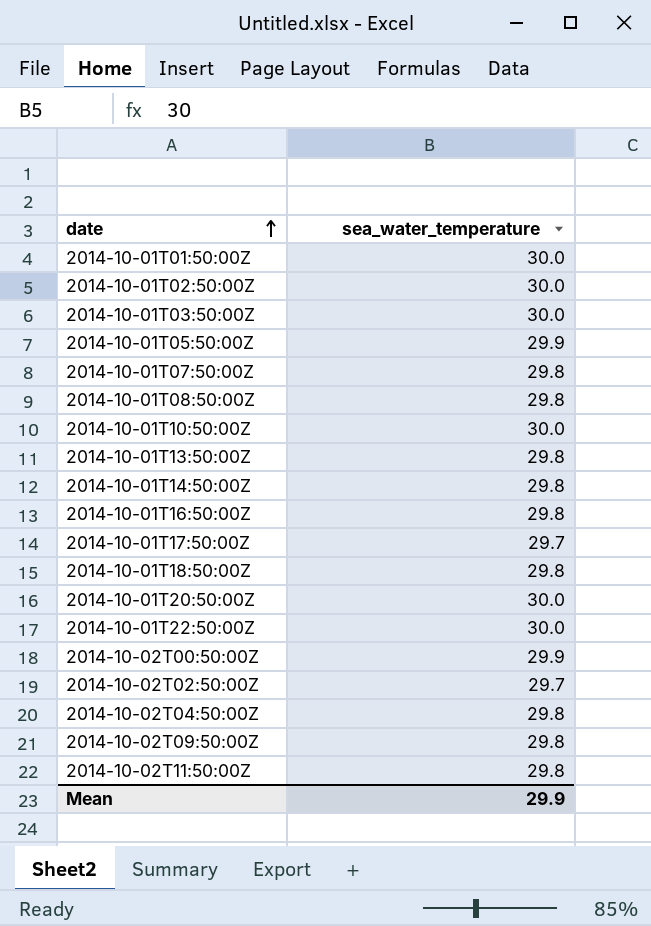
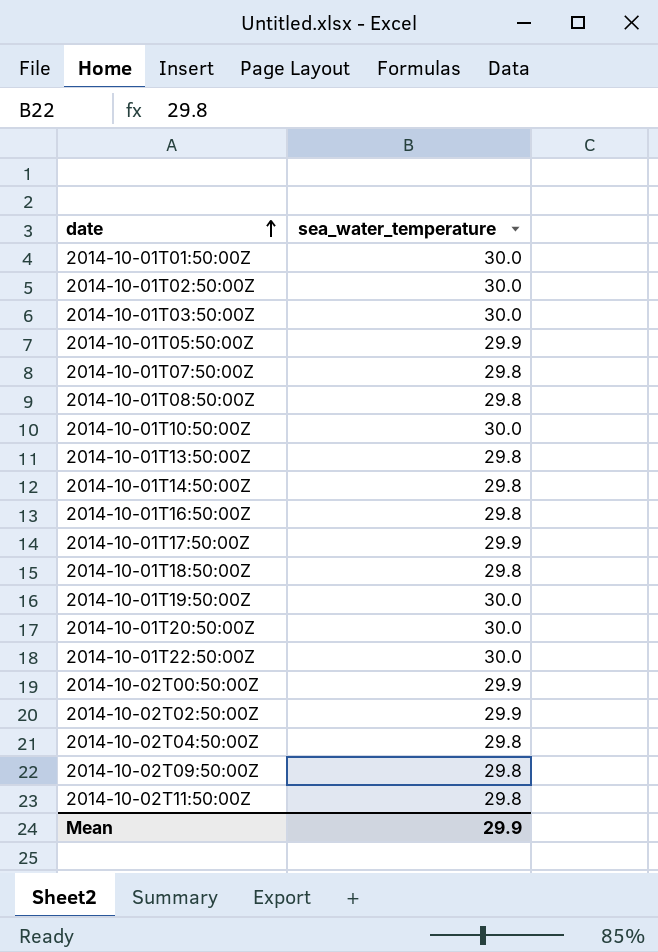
2014-10-01T17:50:00Z | sea_water_temperature: 29.7 -> 29.9
row 2014-10-01T19:50:00Z: none -> 30.0
2014-10-02T02:50:00Z | sea_water_temperature: 29.7 -> 29.9

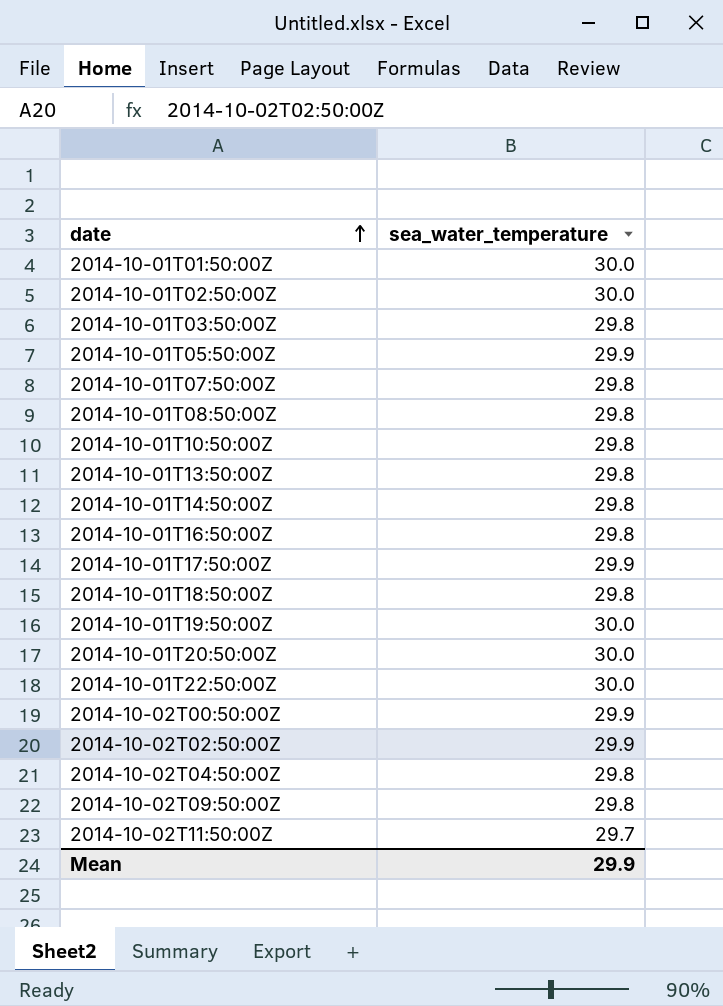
2014-10-01T03:50:00Z | sea_water_temperature: 30.0 -> 29.8
2014-10-01T10:50:00Z | sea_water_temperature: 30.0 -> 29.8
2014-10-02T11:50:00Z | sea_water_temperature: 29.8 -> 29.7

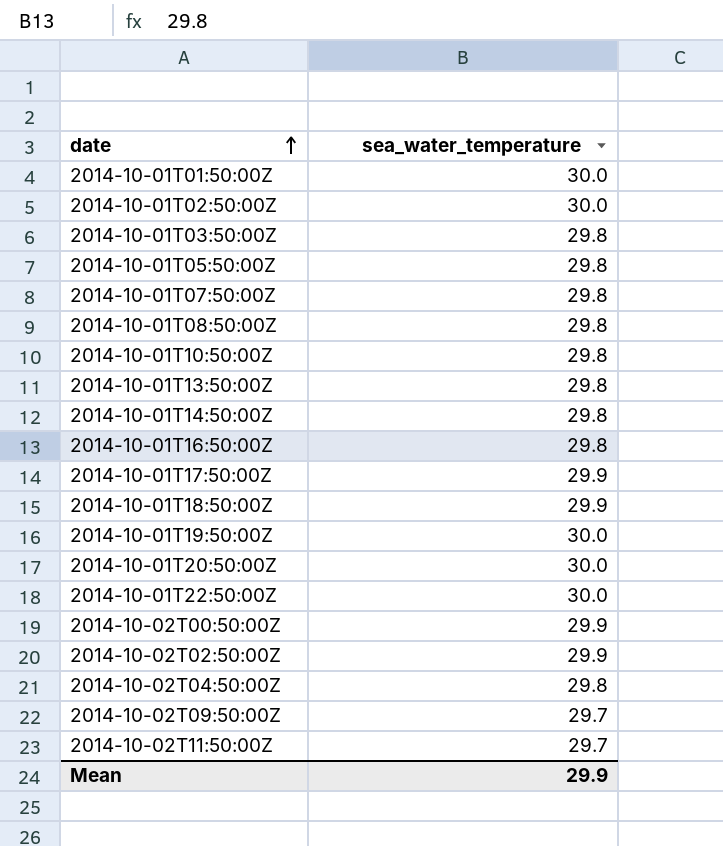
2014-10-01T05:50:00Z | sea_water_temperature: 29.9 -> 29.8
2014-10-01T18:50:00Z | sea_water_temperature: 29.8 -> 29.9
2014-10-02T09:50:00Z | sea_water_temperature: 29.8 -> 29.7

